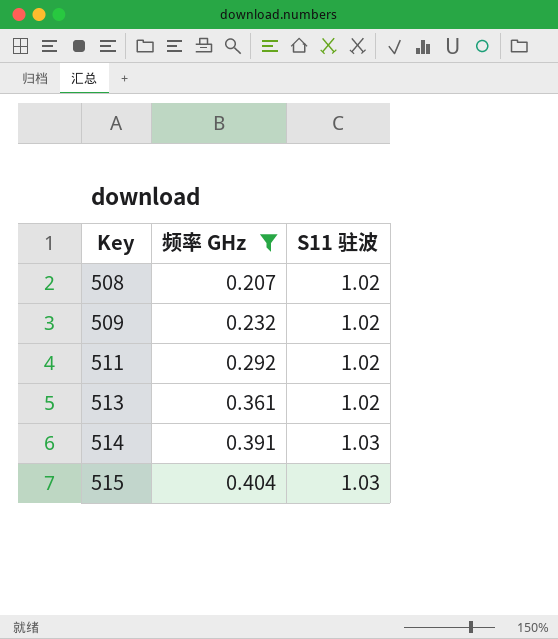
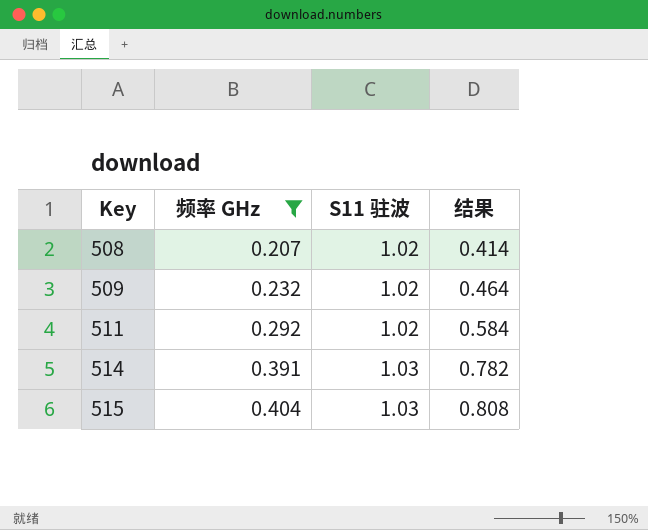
column 结果 | formula: none -> [频率 GHz] * 2
row 513: 0.361 | 1.02 -> none

